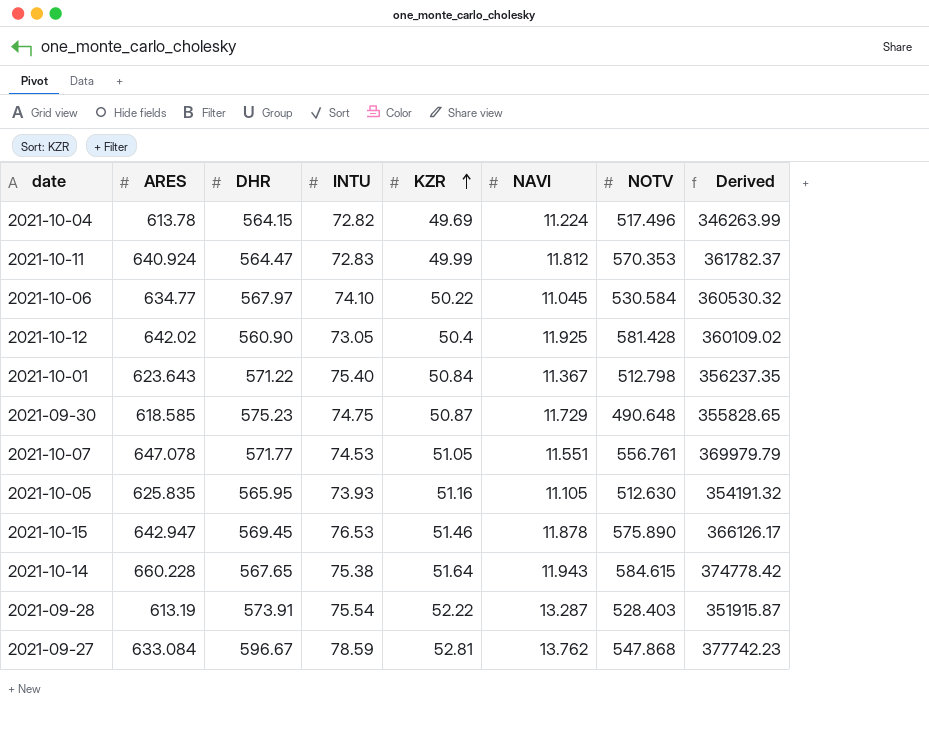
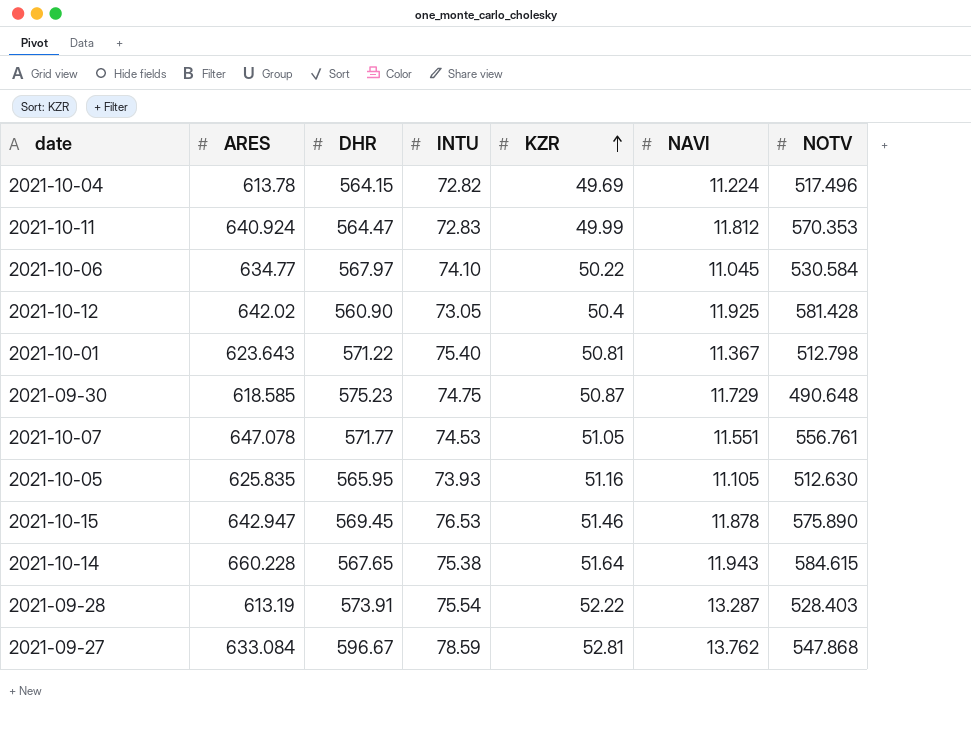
column Derived | formula: [ARES] * [DHR] -> none
2021-10-01 | KZR: 50.84 -> 50.81

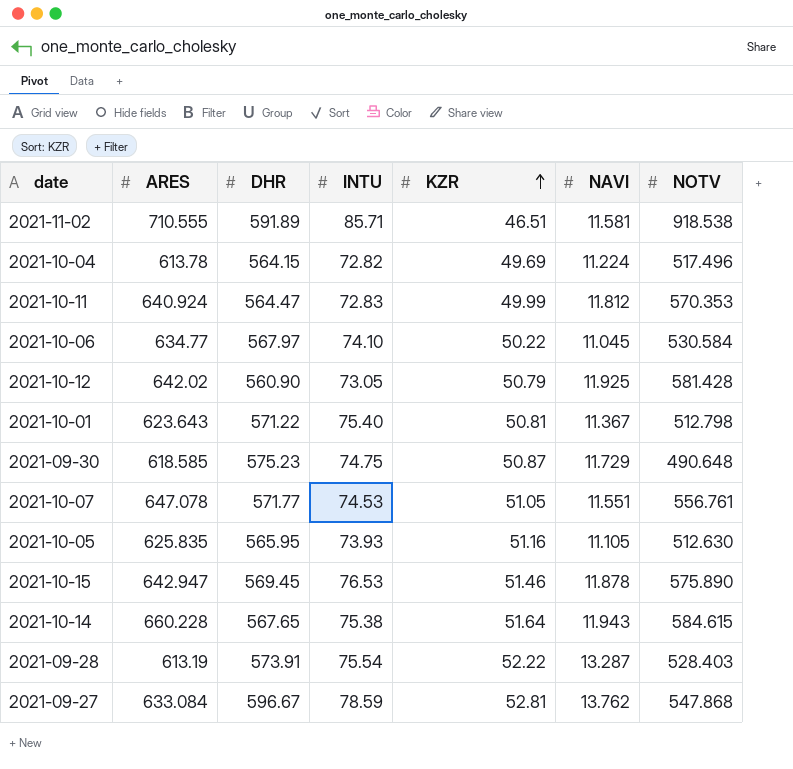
row 2021-11-02: none -> 710.555 | 591.89 | 85.71 | 46.51 | 11.581 | 918.538
2021-10-12 | KZR: 50.4 -> 50.79

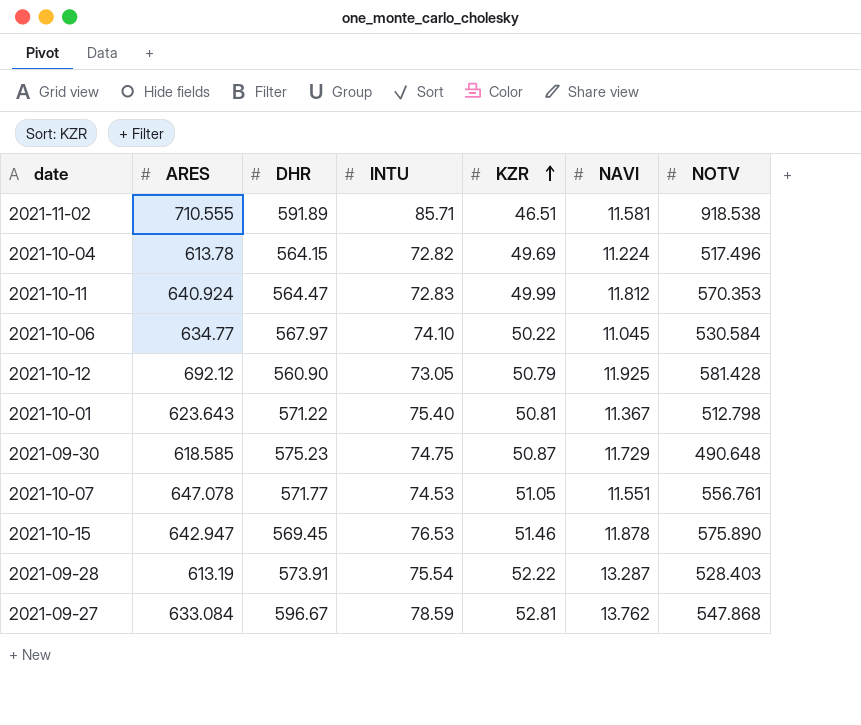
row 2021-10-05: 625.835 | 565.95 | 73.93 | 51.16 | 11.105 | 512.630 -> none
row 2021-10-14: 660.228 | 567.65 | 75.38 | 51.64 | 11.943 | 584.615 -> none
2021-10-12 | ARES: 642.02 -> 692.12

